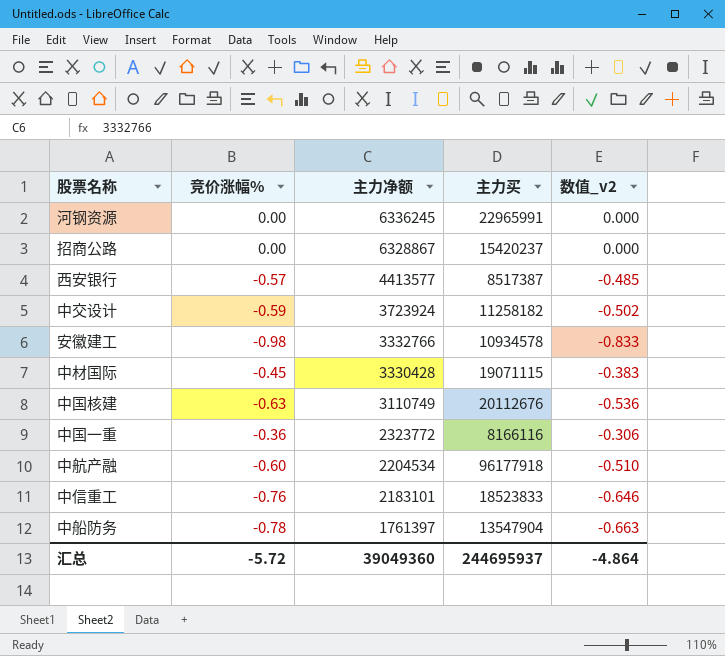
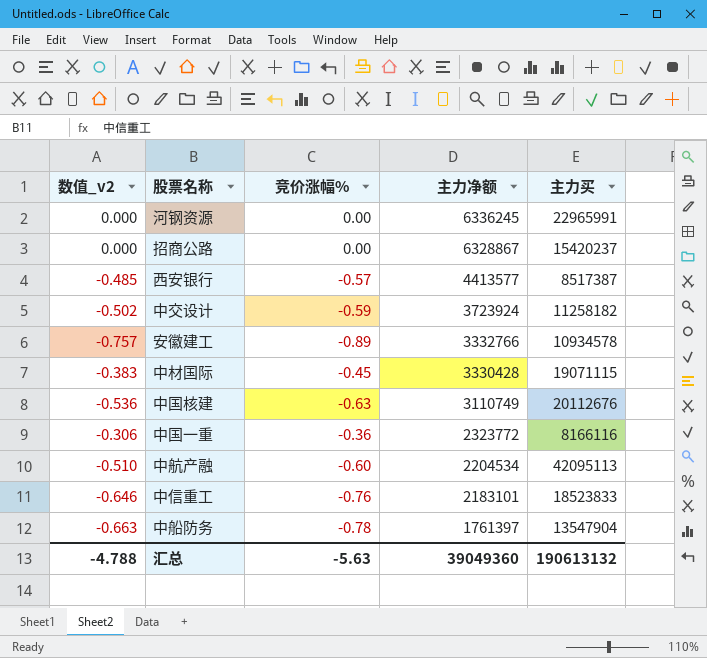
column 数值_v2 | position: 5 -> 1
安徽建工 | 数值_v2: -0.833 -> -0.757
安徽建工 | 竞价涨幅%: -0.98 -> -0.89
中航产融 | 主力买: 96177918 -> 42095113
汇总 | 数值_v2: -4.864 -> -4.788
汇总 | 竞价涨幅%: -5.72 -> -5.63
汇总 | 主力买: 244695937 -> 190613132

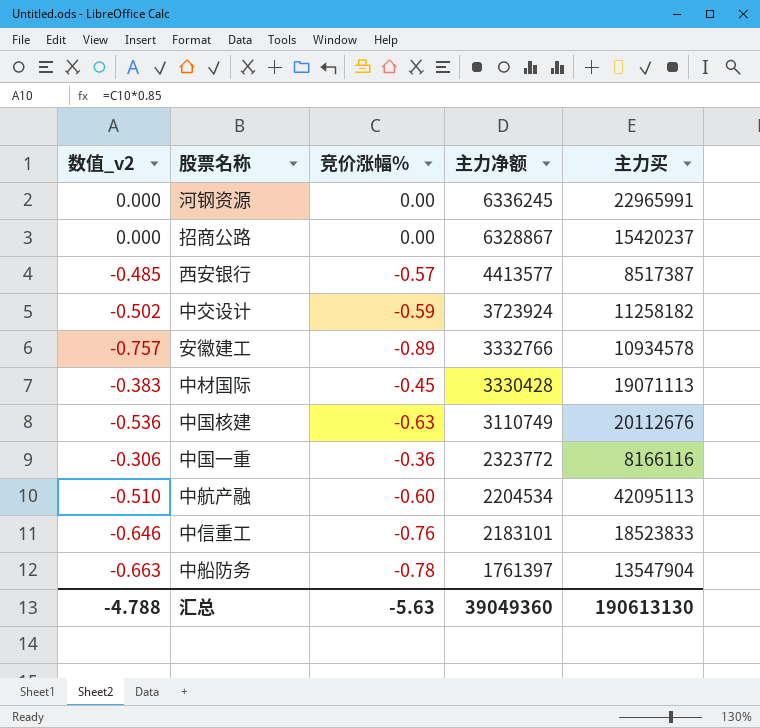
中材国际 | 主力买: 19071115 -> 19071113
汇总 | 主力买: 190613132 -> 190613130

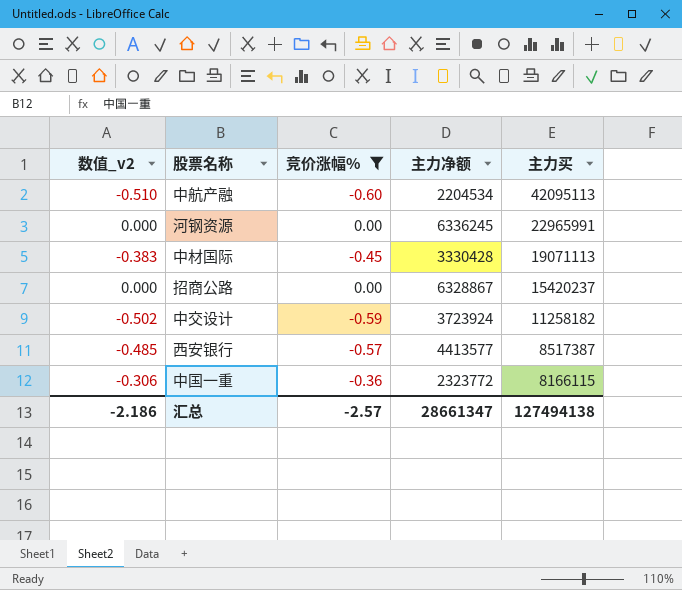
filter: none -> 竞价涨幅% >= -0.60
row order: 主力净额 descending -> 主力买 descending
中国一重 | 主力买: 8166116 -> 8166115
汇总 | 数值_v2: -4.788 -> -2.186
汇总 | 竞价涨幅%: -5.63 -> -2.57
汇总 | 主力净额: 39049360 -> 28661347
汇总 | 主力买: 190613130 -> 127494138

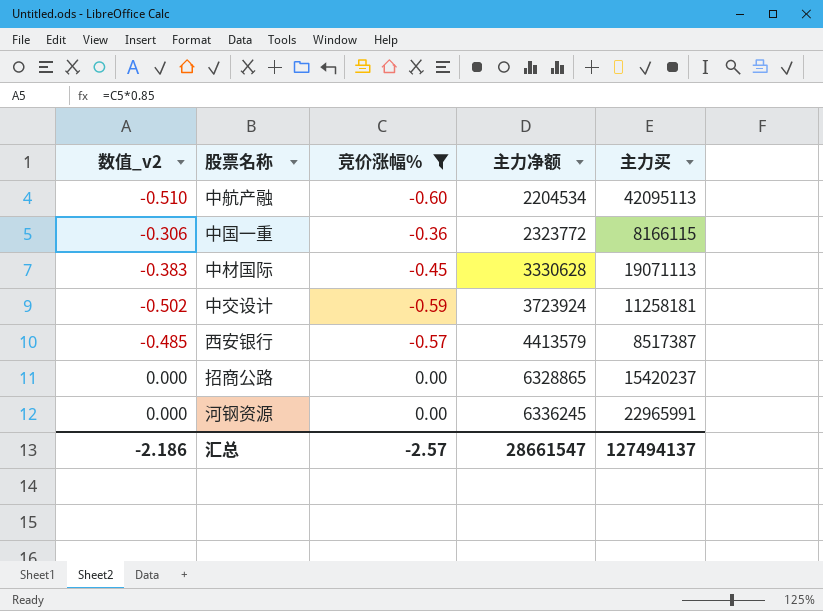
row order: 主力买 descending -> 主力净额 ascending
中材国际 | 主力净额: 3330428 -> 3330628
中交设计 | 主力买: 11258182 -> 11258181
西安银行 | 主力净额: 4413577 -> 4413579
招商公路 | 主力净额: 6328867 -> 6328865
汇总 | 主力净额: 28661347 -> 28661547
汇总 | 主力买: 127494138 -> 127494137

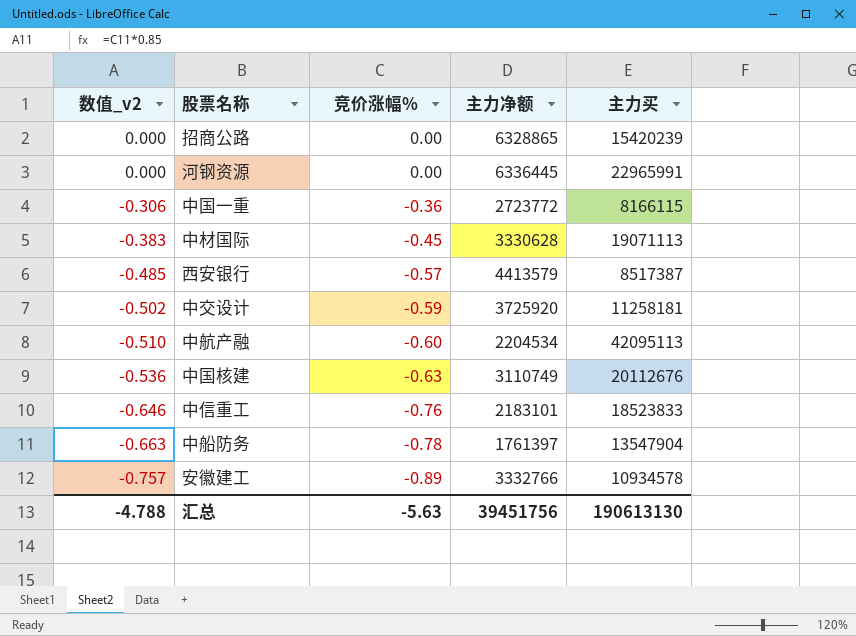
filter: 竞价涨幅% >= -0.60 -> none
row order: 主力净额 ascending -> 数值_v2 descending
招商公路 | 主力买: 15420237 -> 15420239
河钢资源 | 主力净额: 6336245 -> 6336445
中国一重 | 主力净额: 2323772 -> 2723772
中交设计 | 主力净额: 3723924 -> 3725920
汇总 | 数值_v2: -2.186 -> -4.788
汇总 | 竞价涨幅%: -2.57 -> -5.63
汇总 | 主力净额: 28661547 -> 39451756
汇总 | 主力买: 127494137 -> 190613130

